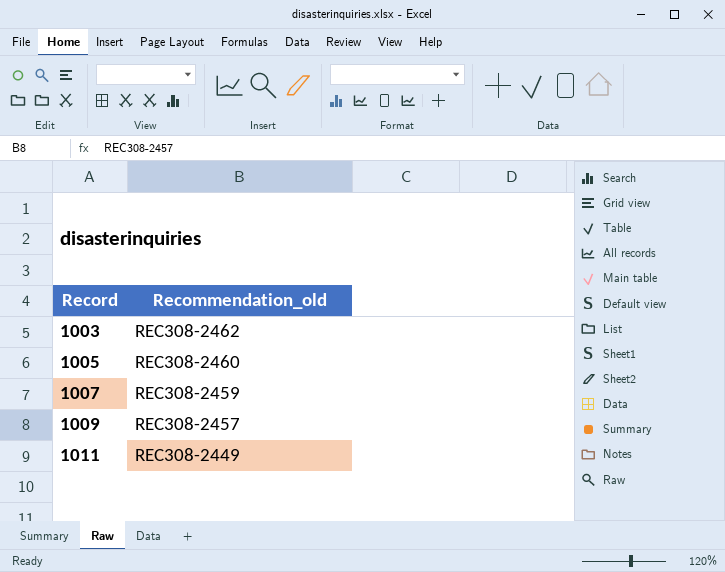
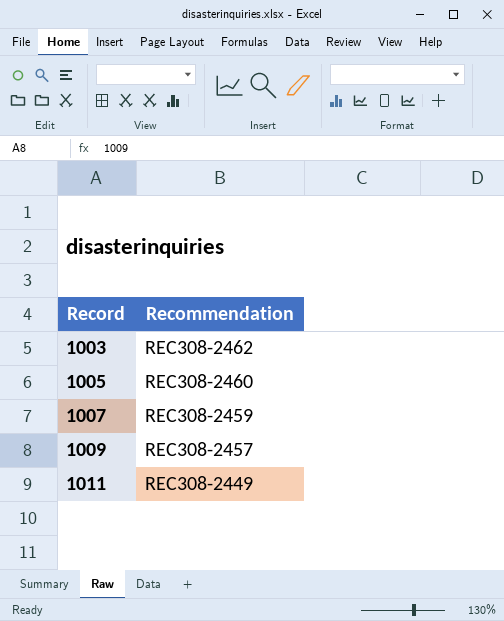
column name: Recommendation_old -> Recommendation

